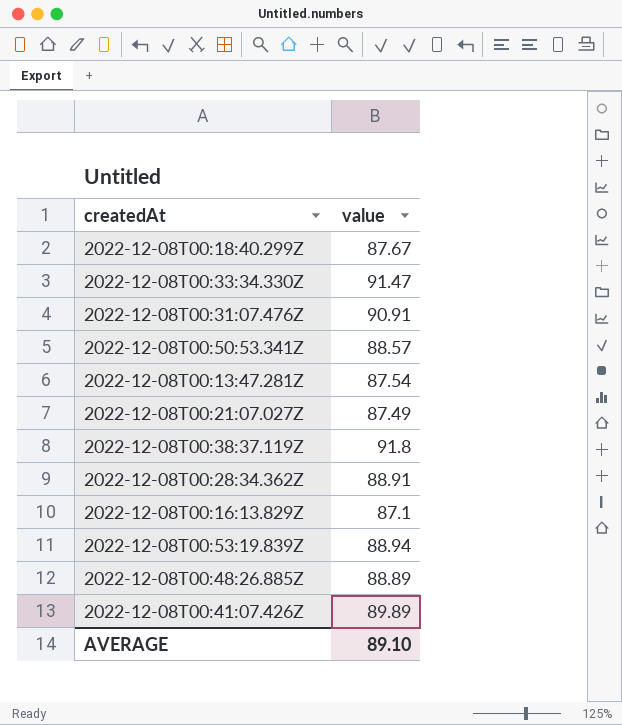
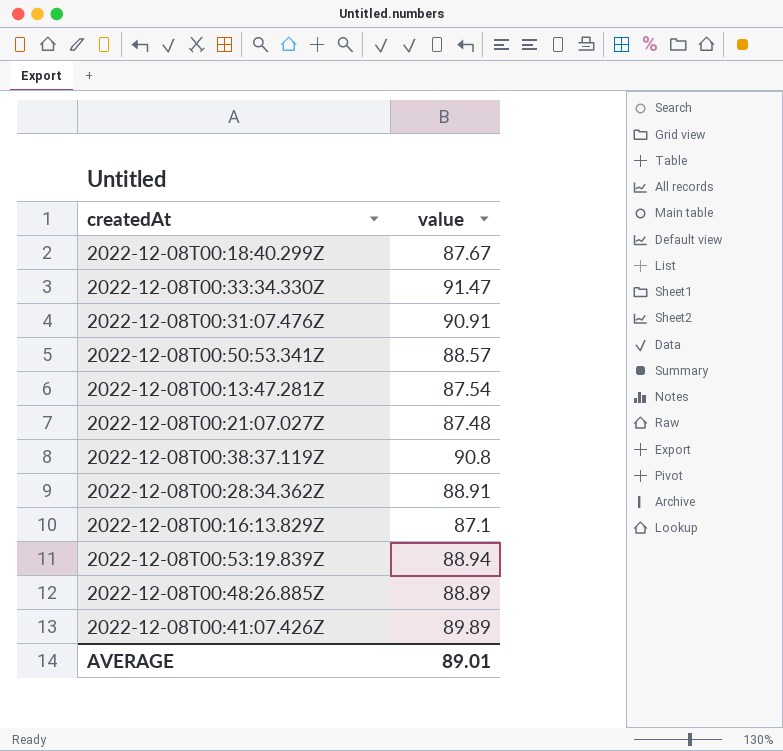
2022-12-08T00:21:07.027Z | value: 87.49 -> 87.48
2022-12-08T00:38:37.119Z | value: 91.8 -> 90.8
AVERAGE | value: 89.10 -> 89.01

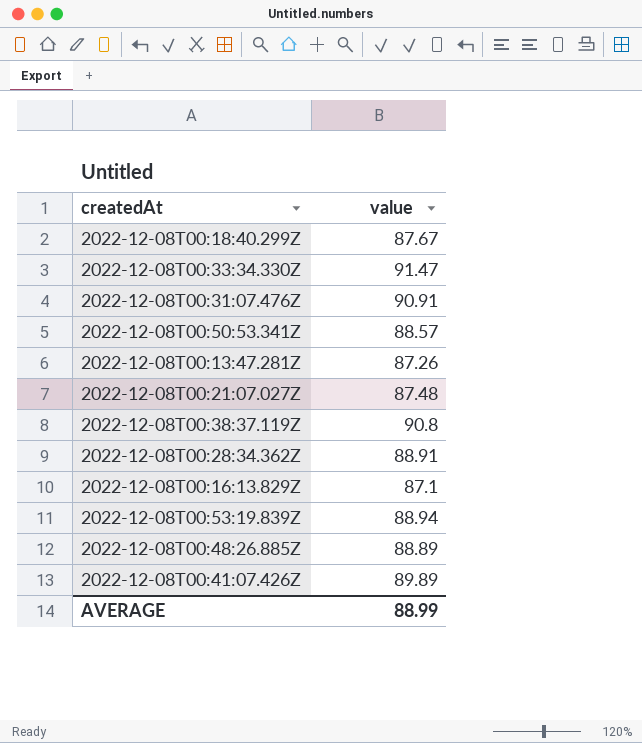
2022-12-08T00:13:47.281Z | value: 87.54 -> 87.26
AVERAGE | value: 89.01 -> 88.99

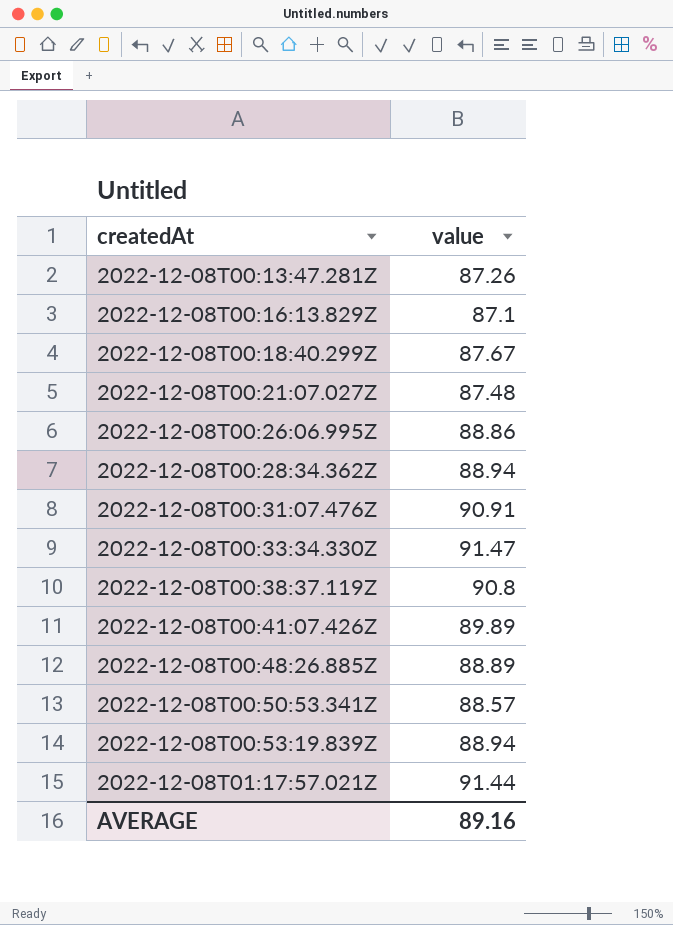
row order: none -> createdAt ascending
row 2022-12-08T00:26:06.995Z: none -> 88.86
2022-12-08T00:28:34.362Z | value: 88.91 -> 88.94
row 2022-12-08T01:17:57.021Z: none -> 91.44
AVERAGE | value: 88.99 -> 89.16

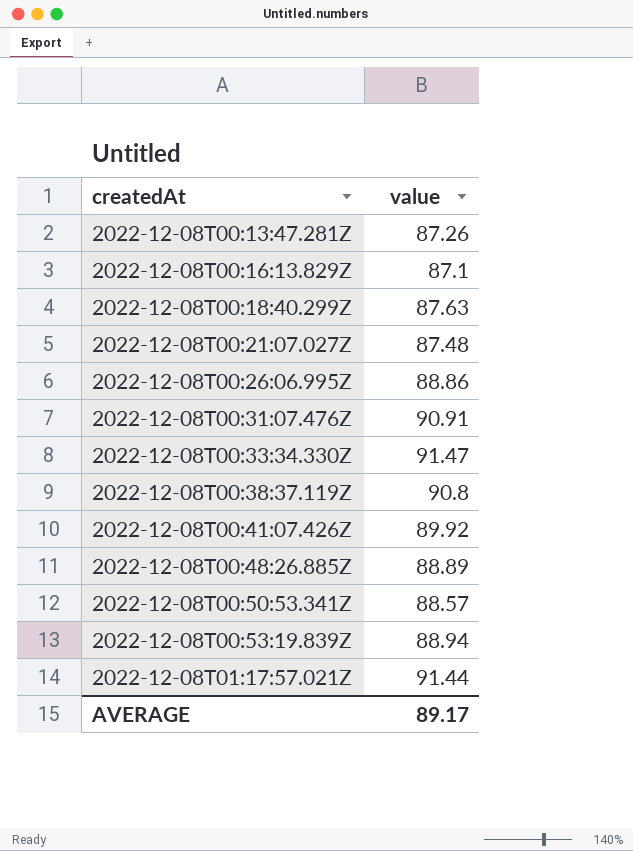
row 2022-12-08T00:28:34.362Z: 88.94 -> none
2022-12-08T00:18:40.299Z | value: 87.67 -> 87.63
2022-12-08T00:41:07.426Z | value: 89.89 -> 89.92
AVERAGE | value: 89.16 -> 89.17

